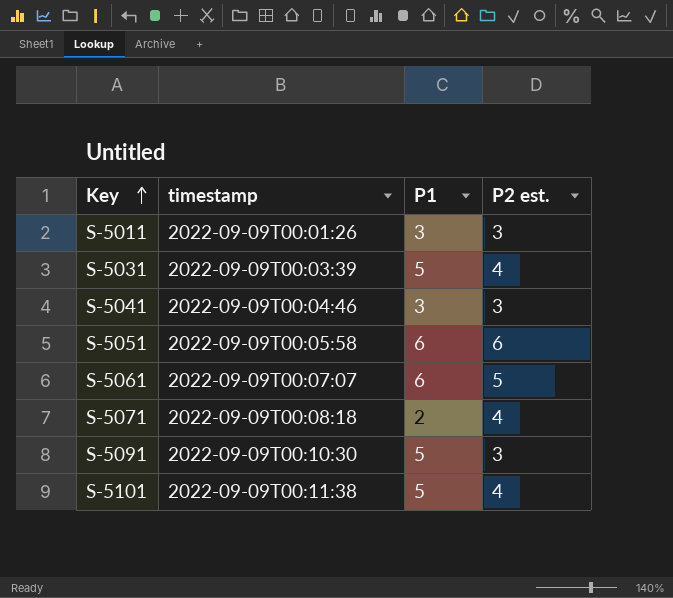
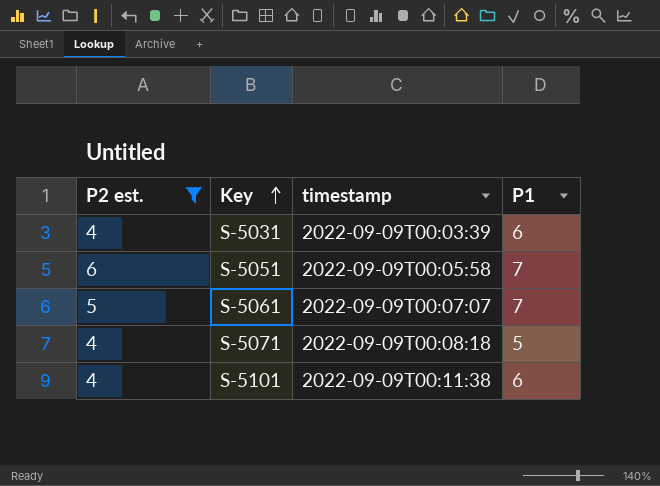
filter: none -> P2 est. != 3
column P2 est. | position: 4 -> 1
S-5031 | P1: 5 -> 6
S-5051 | P1: 6 -> 7
S-5061 | P1: 6 -> 7
S-5071 | P1: 2 -> 5
S-5101 | P1: 5 -> 6

